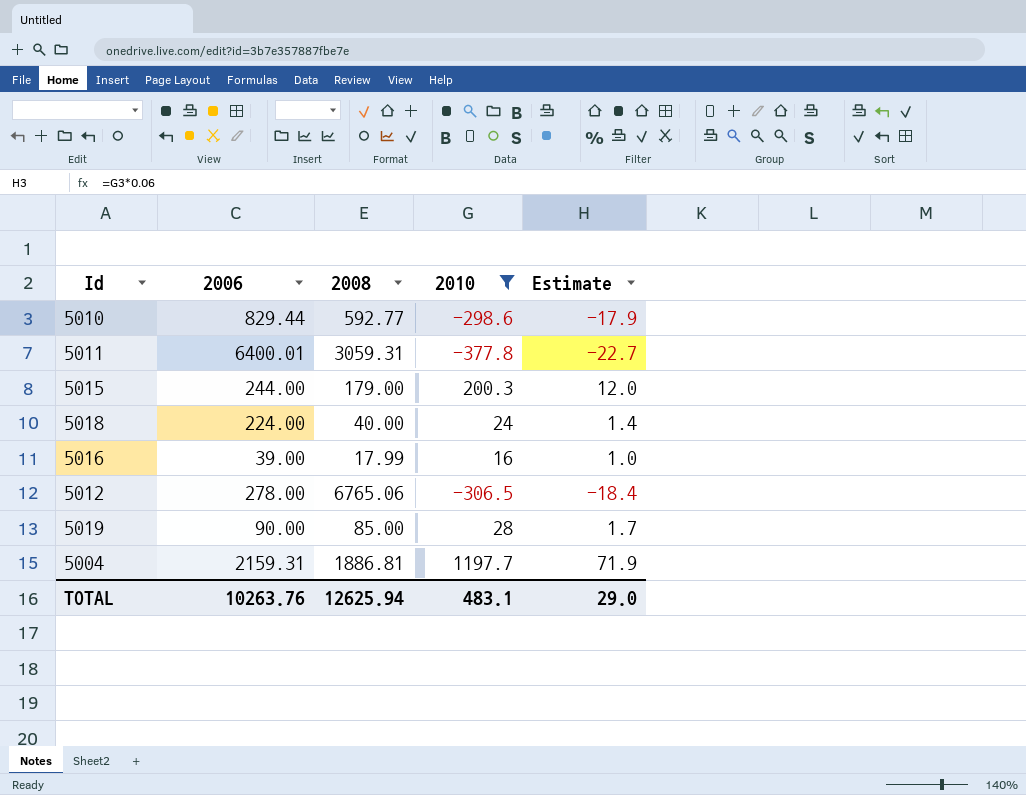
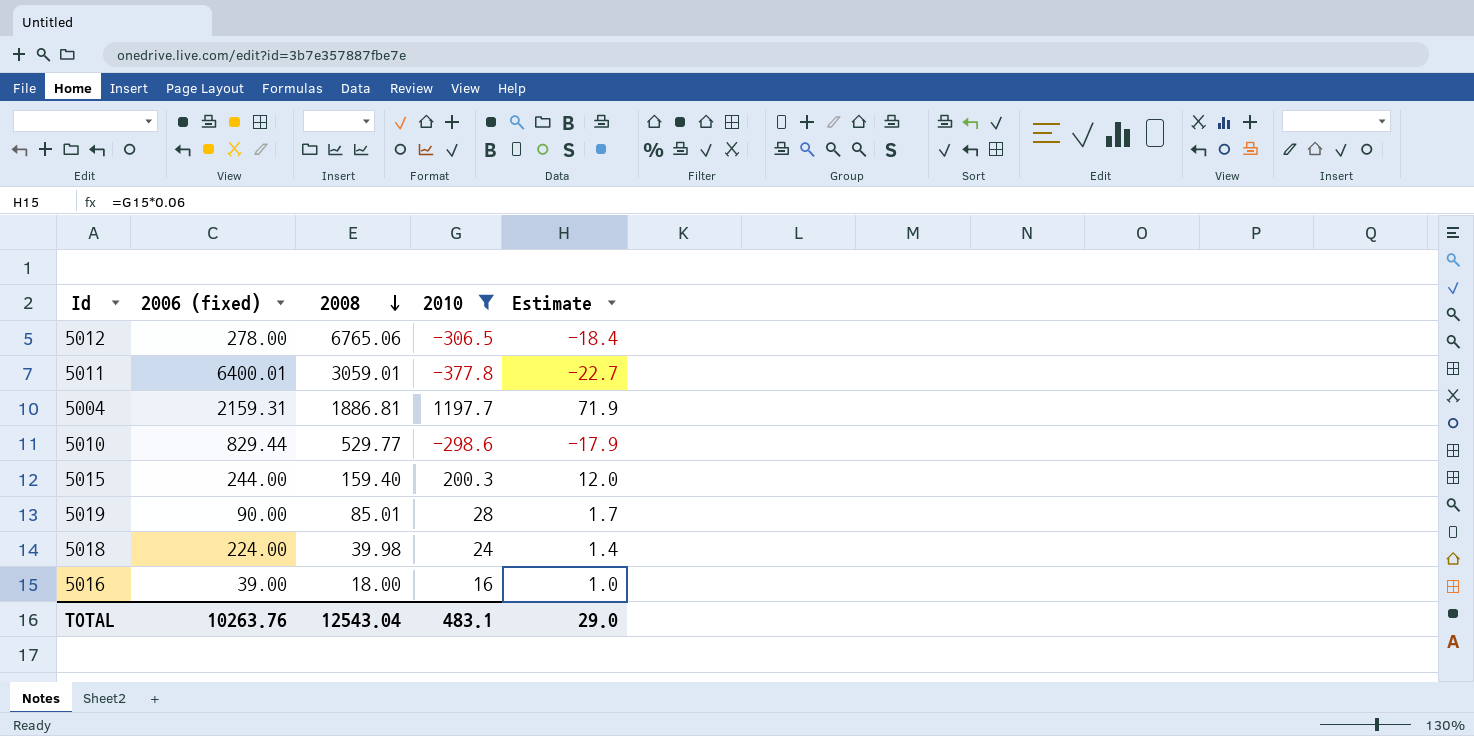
row order: none -> 2008 descending
column name: 2006 -> 2006 (fixed)
5011 | 2008: 3059.31 -> 3059.01
5010 | 2008: 592.77 -> 529.77
5015 | 2008: 179.00 -> 159.40
5019 | 2008: 85.00 -> 85.01
5018 | 2008: 40.00 -> 39.98
5016 | 2008: 17.99 -> 18.00
TOTAL | 2008: 12625.94 -> 12543.04

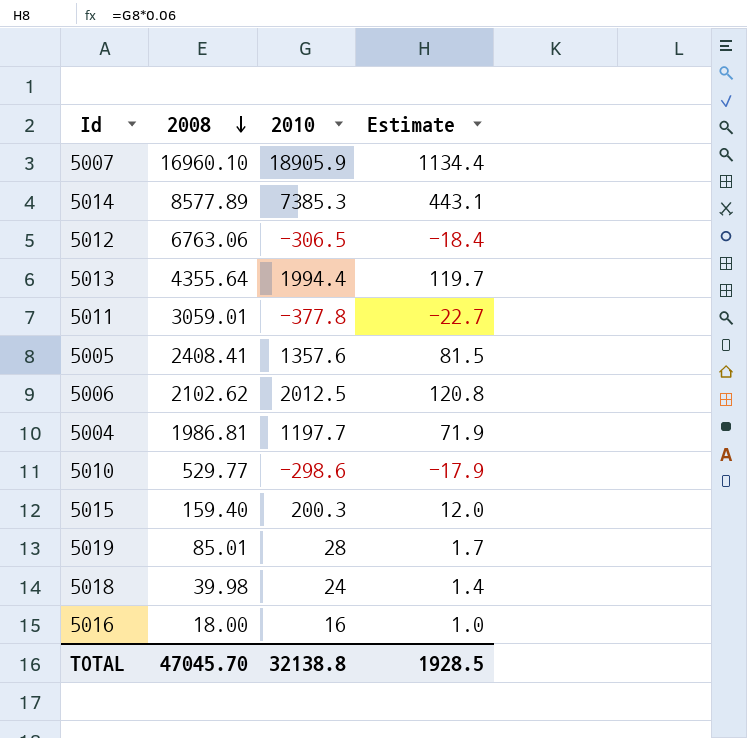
filter: 2010 <= 1197.7 -> none
column 2006 (fixed) | position: 2 -> none
5012 | 2008: 6765.06 -> 6763.06
5004 | 2008: 1886.81 -> 1986.81
TOTAL | 2008: 12543.04 -> 47045.70
TOTAL | 2010: 483.1 -> 32138.8
TOTAL | Estimate: 29.0 -> 1928.5

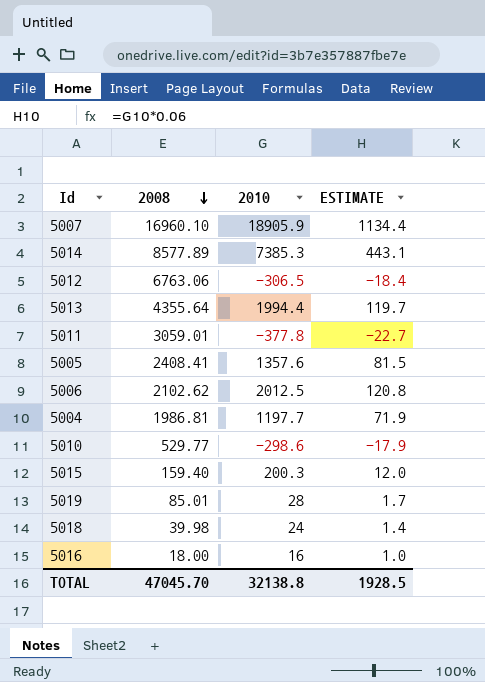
column name: Estimate -> ESTIMATE

